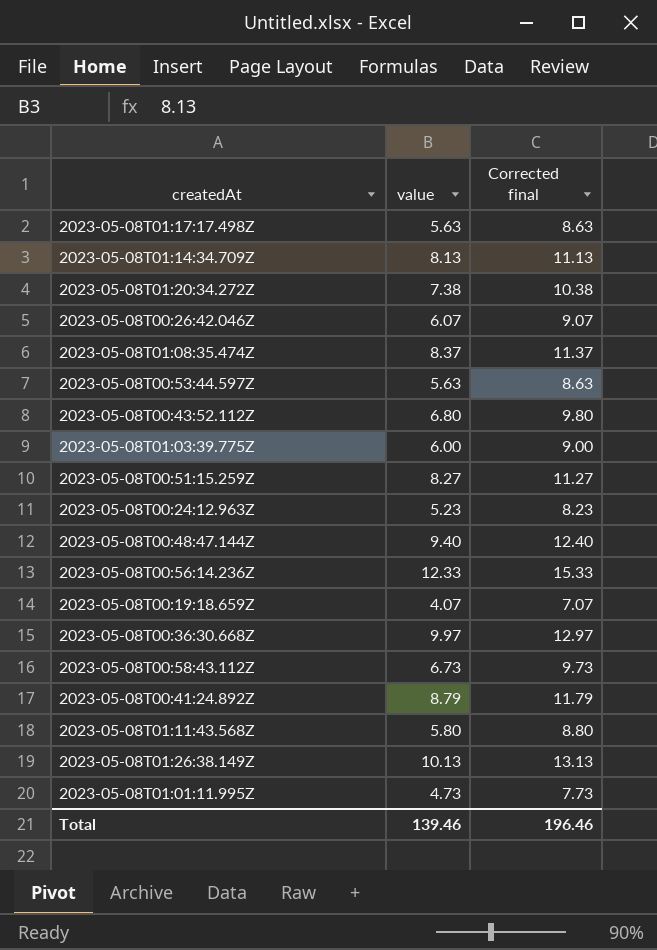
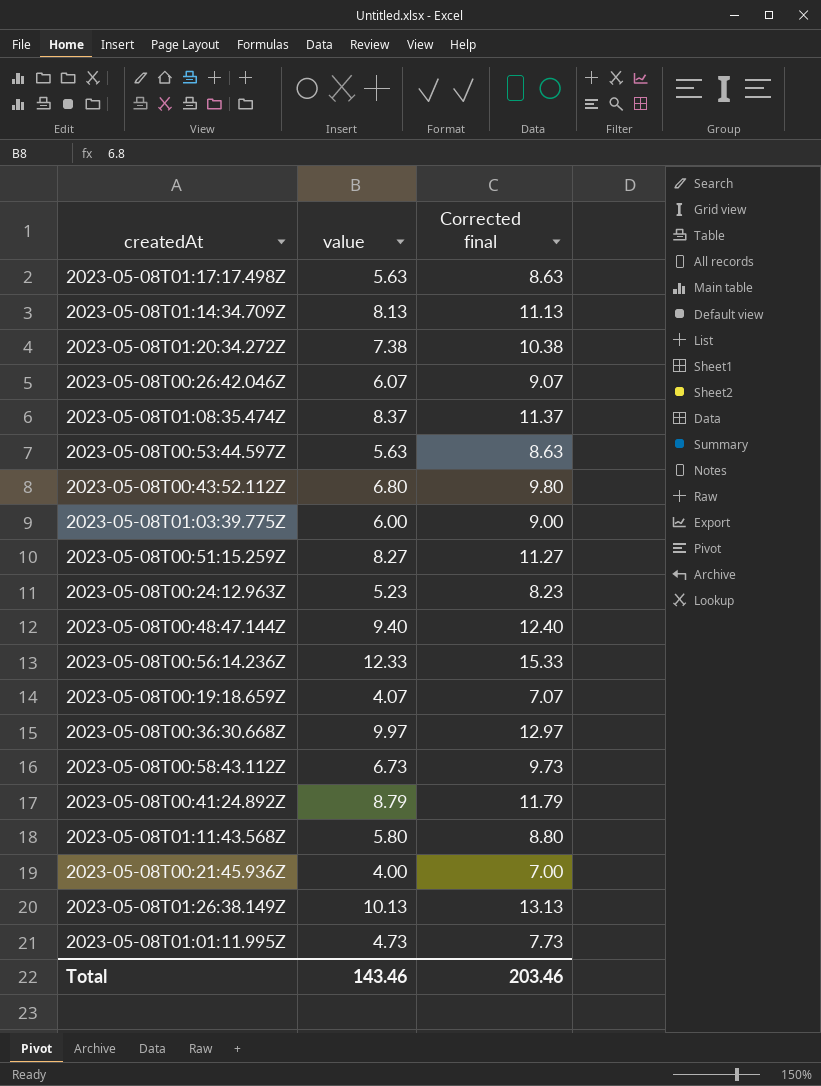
row 2023-05-08T00:21:45.936Z: none -> 4.00 | 7.00
Total | value: 139.46 -> 143.46
Total | Corrected final: 196.46 -> 203.46

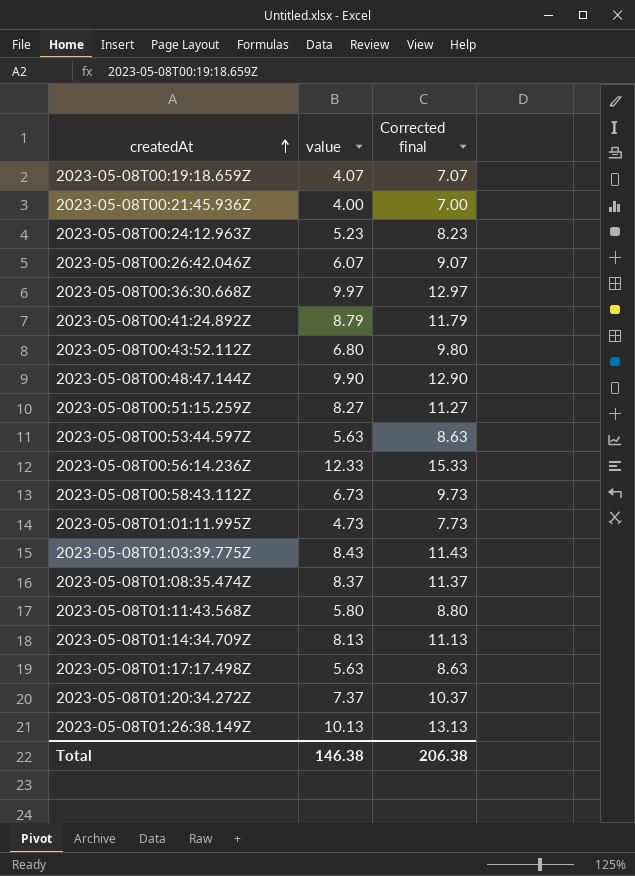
row order: none -> createdAt ascending
2023-05-08T00:48:47.144Z | value: 9.40 -> 9.90
2023-05-08T00:48:47.144Z | Corrected final: 12.40 -> 12.90
2023-05-08T01:03:39.775Z | value: 6.00 -> 8.43
2023-05-08T01:03:39.775Z | Corrected final: 9.00 -> 11.43
2023-05-08T01:20:34.272Z | value: 7.38 -> 7.37
2023-05-08T01:20:34.272Z | Corrected final: 10.38 -> 10.37
Total | value: 143.46 -> 146.38
Total | Corrected final: 203.46 -> 206.38

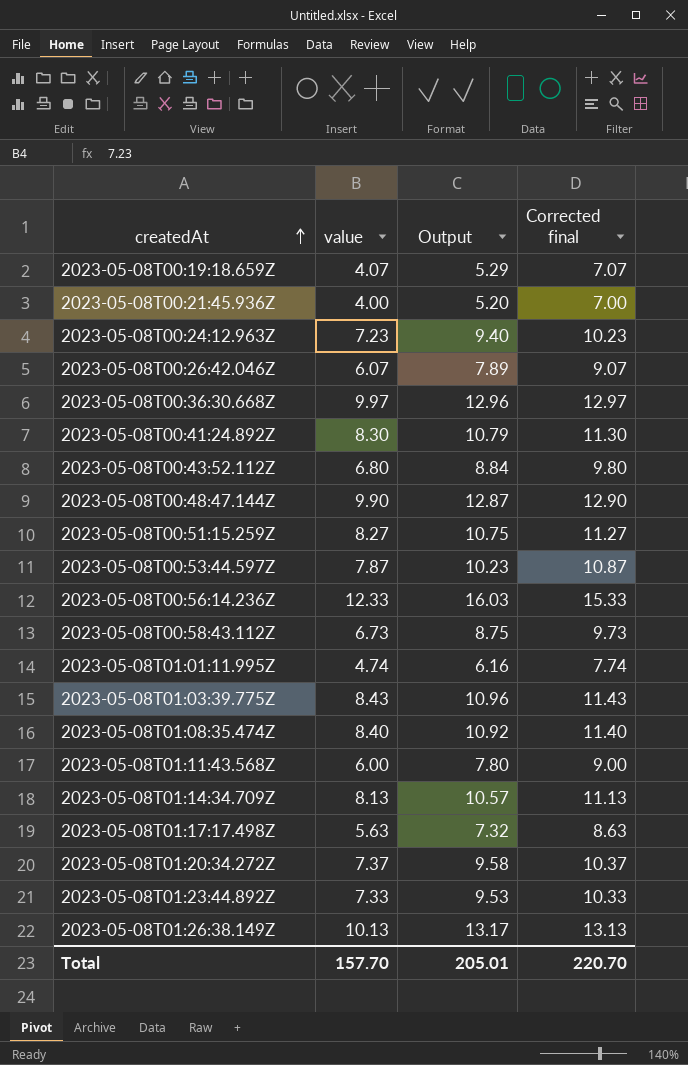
column Output | formula: none -> [value] * 1.3
2023-05-08T00:24:12.963Z | value: 5.23 -> 7.23
2023-05-08T00:24:12.963Z | Corrected final: 8.23 -> 10.23
2023-05-08T00:41:24.892Z | value: 8.79 -> 8.30
2023-05-08T00:41:24.892Z | Corrected final: 11.79 -> 11.30
2023-05-08T00:53:44.597Z | value: 5.63 -> 7.87
2023-05-08T00:53:44.597Z | Corrected final: 8.63 -> 10.87
2023-05-08T01:01:11.995Z | value: 4.73 -> 4.74
2023-05-08T01:01:11.995Z | Corrected final: 7.73 -> 7.74
2023-05-08T01:08:35.474Z | value: 8.37 -> 8.40
2023-05-08T01:08:35.474Z | Corrected final: 11.37 -> 11.40
2023-05-08T01:11:43.568Z | value: 5.80 -> 6.00
2023-05-08T01:11:43.568Z | Corrected final: 8.80 -> 9.00
row 2023-05-08T01:23:44.892Z: none -> 7.33 | 9.53 | 10.33
Total | value: 146.38 -> 157.70
Total | Corrected final: 206.38 -> 220.70

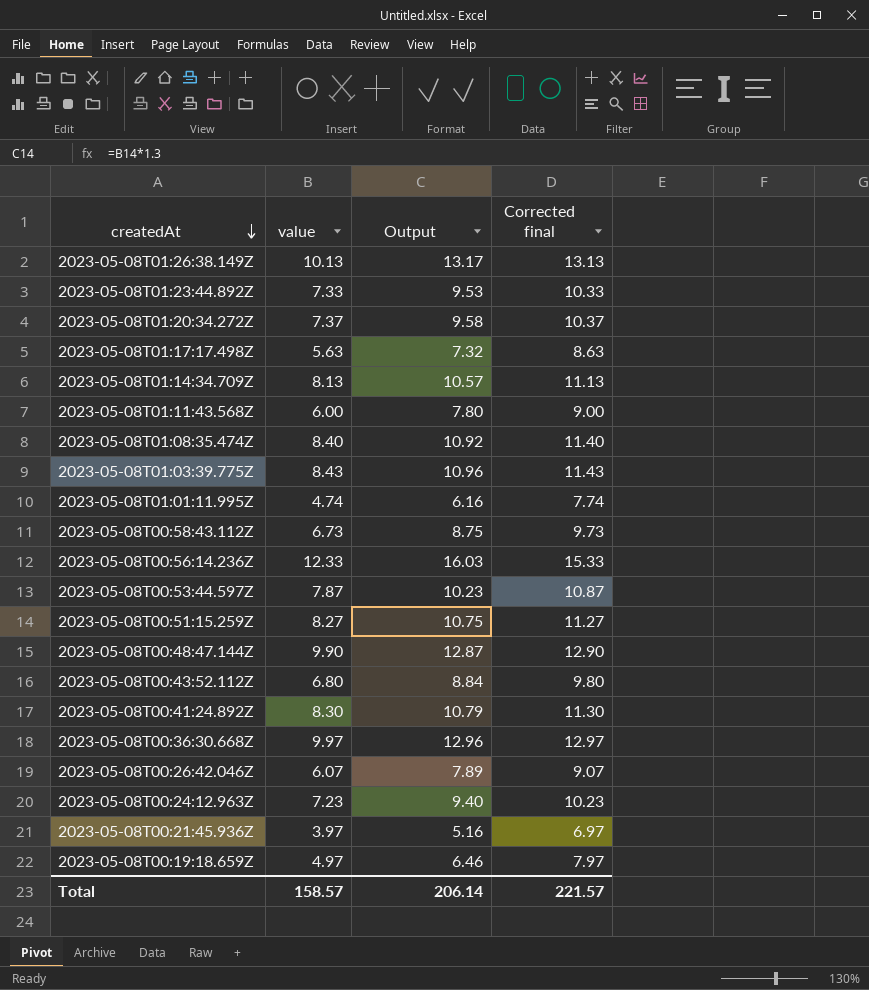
row order: createdAt ascending -> createdAt descending
2023-05-08T00:21:45.936Z | value: 4.00 -> 3.97
2023-05-08T00:21:45.936Z | Output: 5.20 -> 5.16
2023-05-08T00:21:45.936Z | Corrected final: 7.00 -> 6.97
2023-05-08T00:19:18.659Z | value: 4.07 -> 4.97
2023-05-08T00:19:18.659Z | Output: 5.29 -> 6.46
2023-05-08T00:19:18.659Z | Corrected final: 7.07 -> 7.97
Total | value: 157.70 -> 158.57
Total | Output: 205.01 -> 206.14
Total | Corrected final: 220.70 -> 221.57

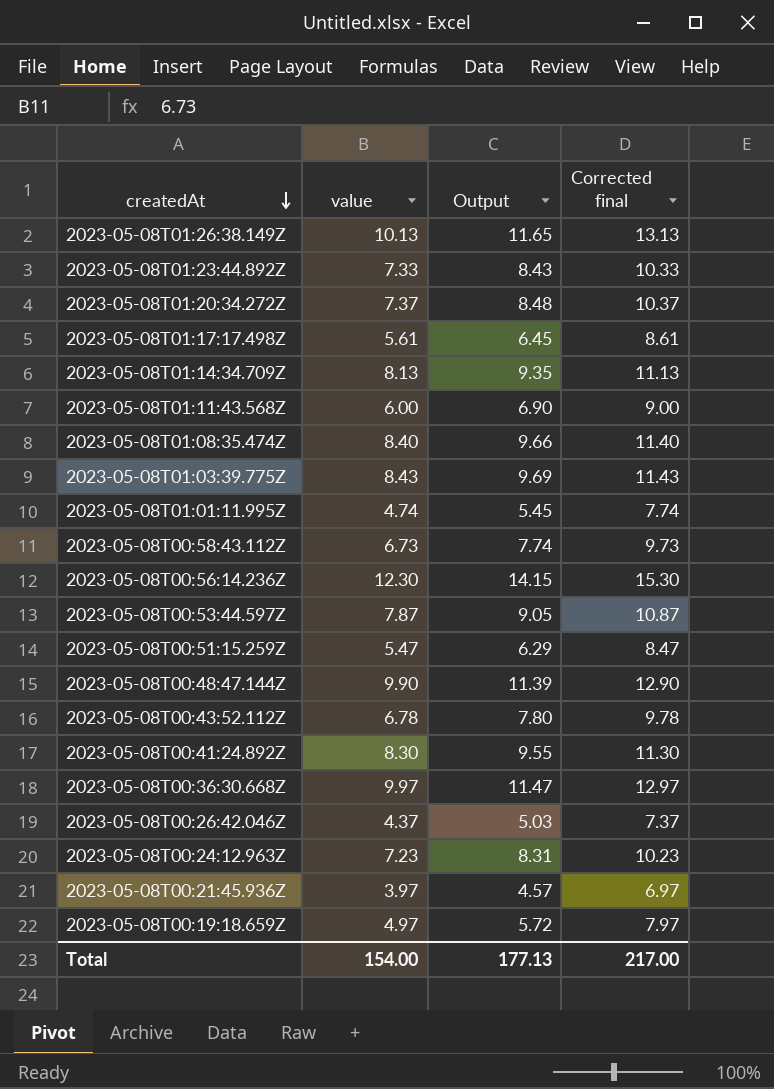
column Output | formula: [value] * 1.3 -> [value] * 1.15
2023-05-08T01:17:17.498Z | value: 5.63 -> 5.61
2023-05-08T01:17:17.498Z | Corrected final: 8.63 -> 8.61
2023-05-08T00:56:14.236Z | value: 12.33 -> 12.30
2023-05-08T00:56:14.236Z | Corrected final: 15.33 -> 15.30
2023-05-08T00:51:15.259Z | value: 8.27 -> 5.47
2023-05-08T00:51:15.259Z | Corrected final: 11.27 -> 8.47
2023-05-08T00:43:52.112Z | value: 6.80 -> 6.78
2023-05-08T00:43:52.112Z | Corrected final: 9.80 -> 9.78
2023-05-08T00:26:42.046Z | value: 6.07 -> 4.37
2023-05-08T00:26:42.046Z | Corrected final: 9.07 -> 7.37
Total | value: 158.57 -> 154.00
Total | Output: 206.14 -> 177.13
Total | Corrected final: 221.57 -> 217.00

